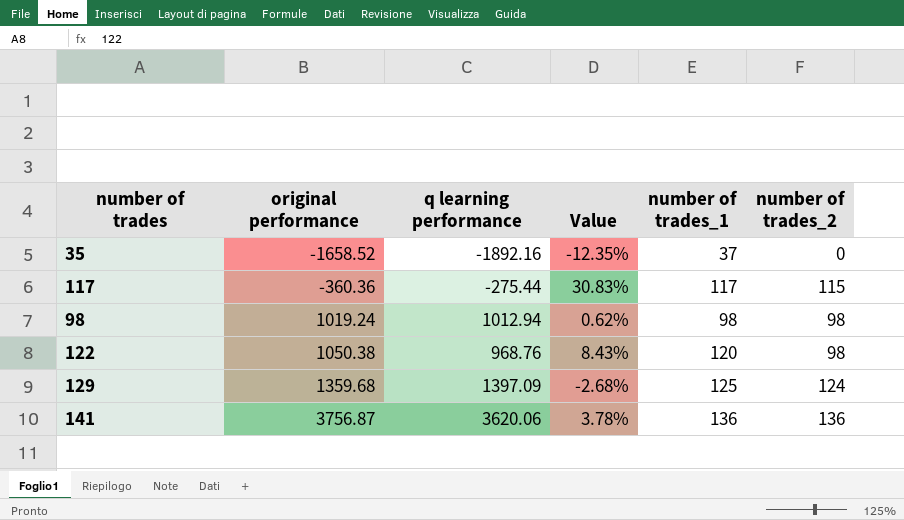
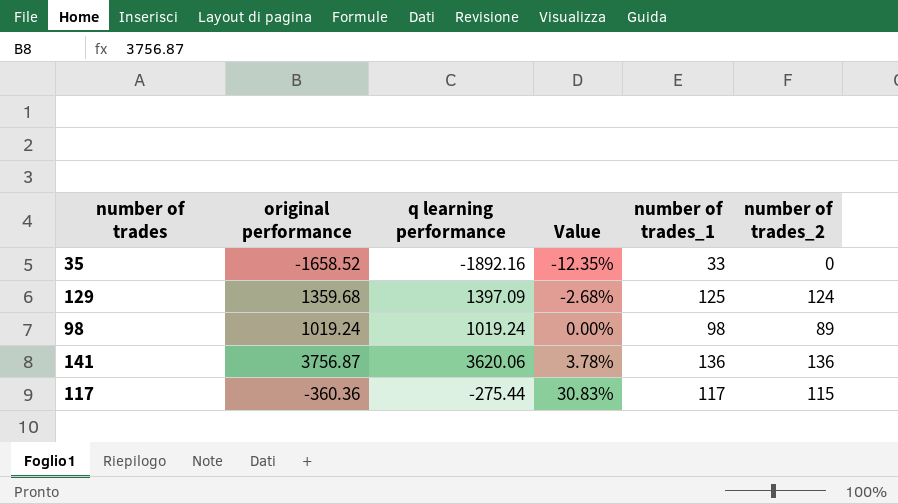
row order: original performance ascending -> Value ascending
row 122: 1050.38 | 968.76 | 8.43% | 120 | 98 -> none
35 | number of trades_1: 37 -> 33
98 | q learning performance: 1012.94 -> 1019.24
98 | Value: 0.62% -> 0.00%
98 | number of trades_2: 98 -> 89

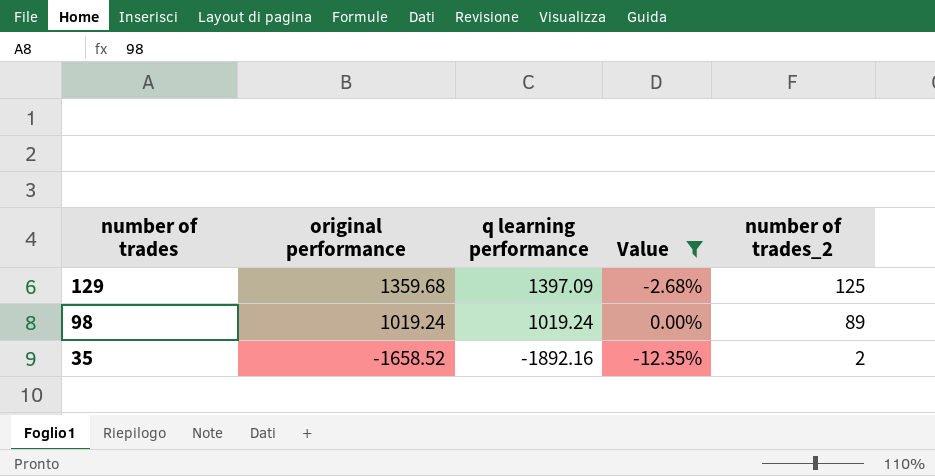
filter: none -> Value <= 0.00%
row order: Value ascending -> number of trades descending
column number of trades_1 | position: 5 -> none
129 | number of trades_2: 124 -> 125
35 | number of trades_2: 0 -> 2

